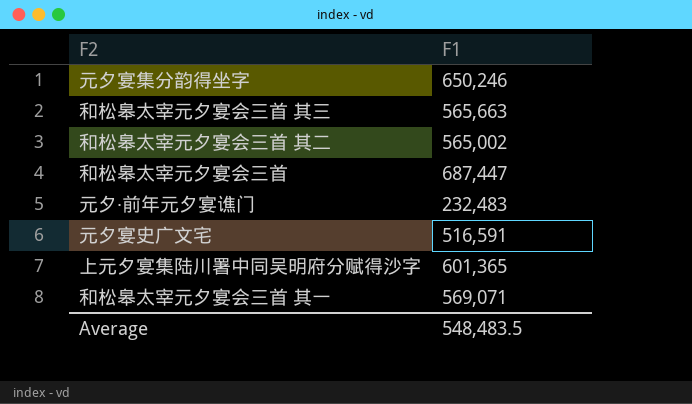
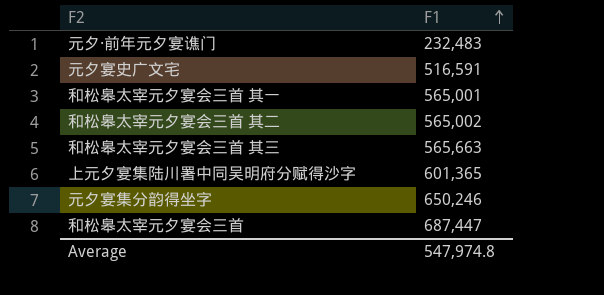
row order: none -> F1 ascending
和松皋太宰元夕宴会三首 其一 | F1: 569,071 -> 565,001
Average | F1: 548,483.5 -> 547,974.8

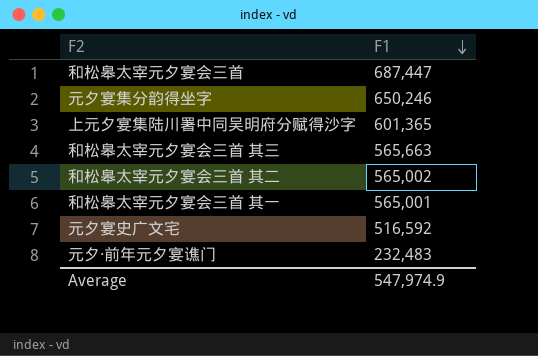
row order: F1 ascending -> F1 descending
元夕宴史广文宅 | F1: 516,591 -> 516,592
Average | F1: 547,974.8 -> 547,974.9

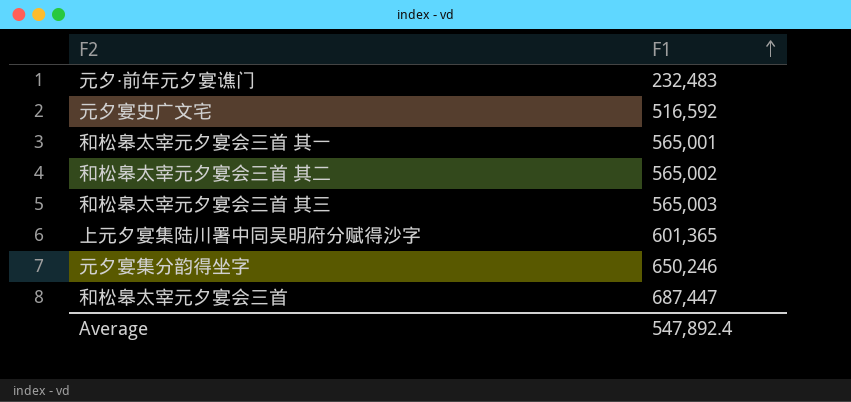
row order: F1 descending -> F1 ascending
和松皋太宰元夕宴会三首 其三 | F1: 565,663 -> 565,003
Average | F1: 547,974.9 -> 547,892.4

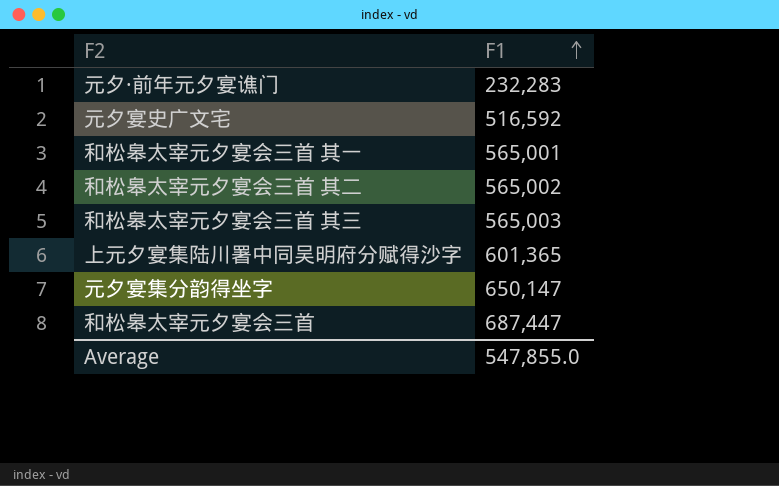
元夕·前年元夕宴谯门 | F1: 232,483 -> 232,283
元夕宴集分韵得坐字 | F1: 650,246 -> 650,147
Average | F1: 547,892.4 -> 547,855.0

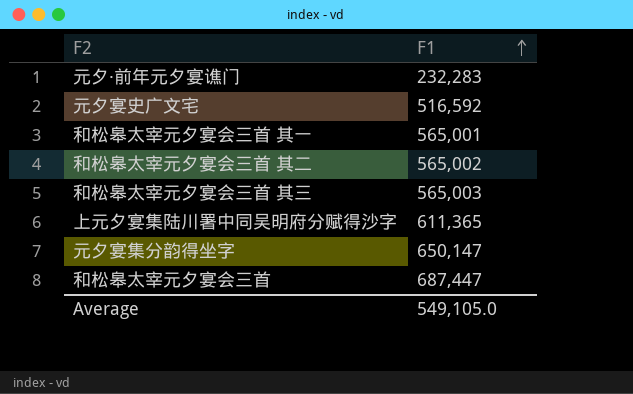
上元夕宴集陆川署中同吴明府分赋得沙字 | F1: 601,365 -> 611,365
Average | F1: 547,855.0 -> 549,105.0

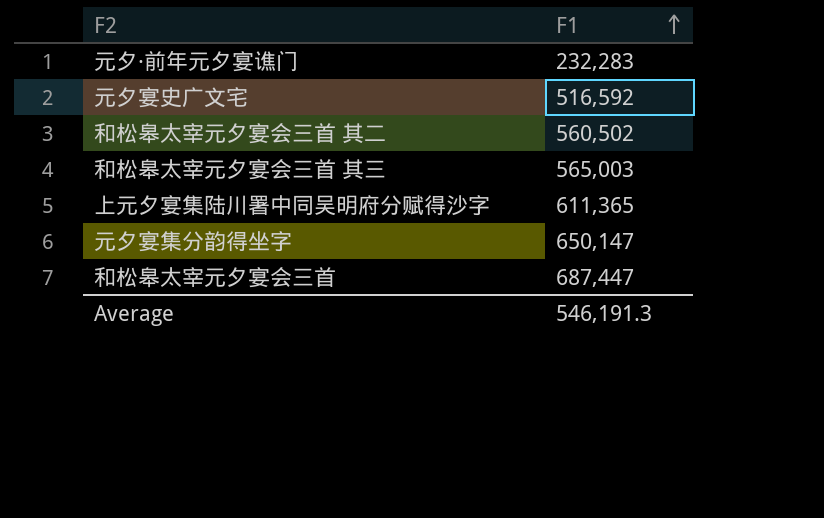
row 和松皋太宰元夕宴会三首 其一: 565,001 -> none
和松皋太宰元夕宴会三首 其二 | F1: 565,002 -> 560,502
Average | F1: 549,105.0 -> 546,191.3

